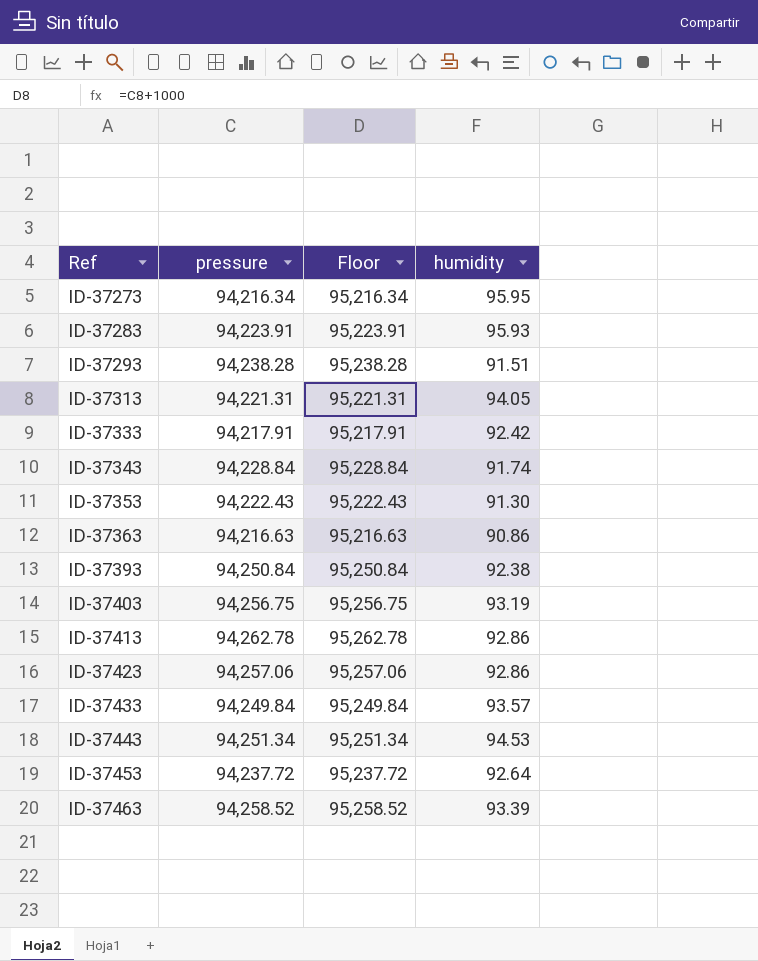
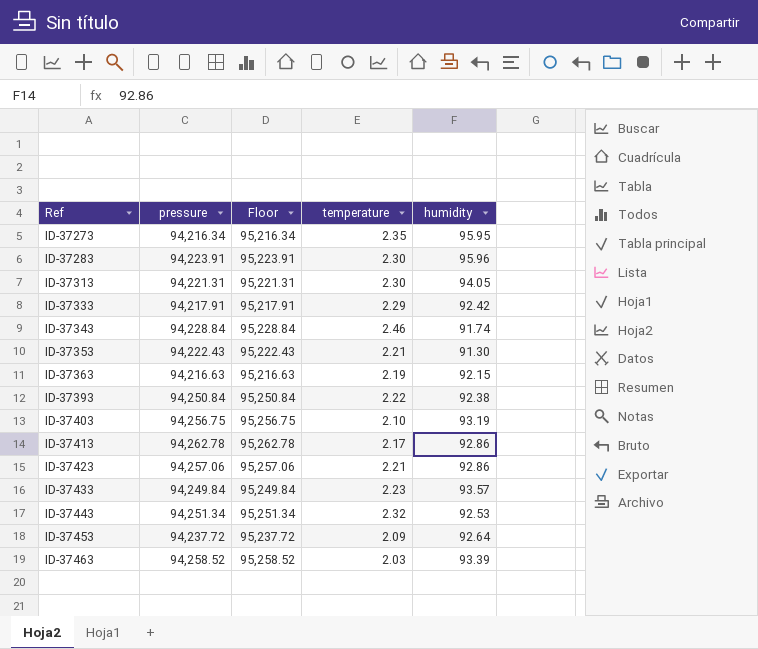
column temperature | position: none -> 4
row ID-37293: 94,238.28 | 95,238.28 | 91.51 -> none
ID-37283 | humidity: 95.93 -> 95.96
ID-37363 | humidity: 90.86 -> 92.15
ID-37443 | humidity: 94.53 -> 92.53

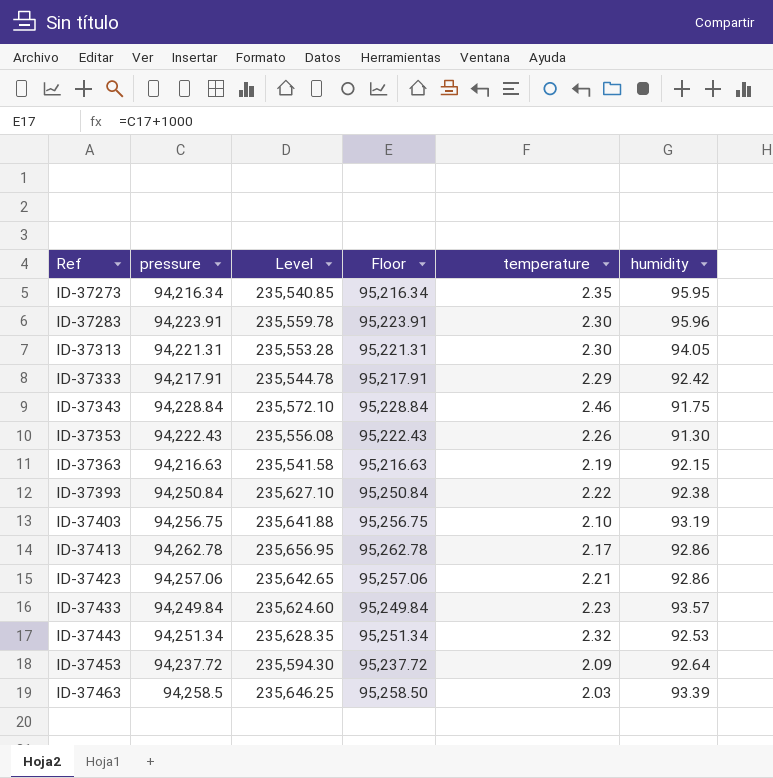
column Level | formula: none -> [pressure] * 2.5
ID-37343 | humidity: 91.74 -> 91.75
ID-37353 | temperature: 2.21 -> 2.26
ID-37463 | pressure: 94,258.52 -> 94,258.5
ID-37463 | Floor: 95,258.52 -> 95,258.50

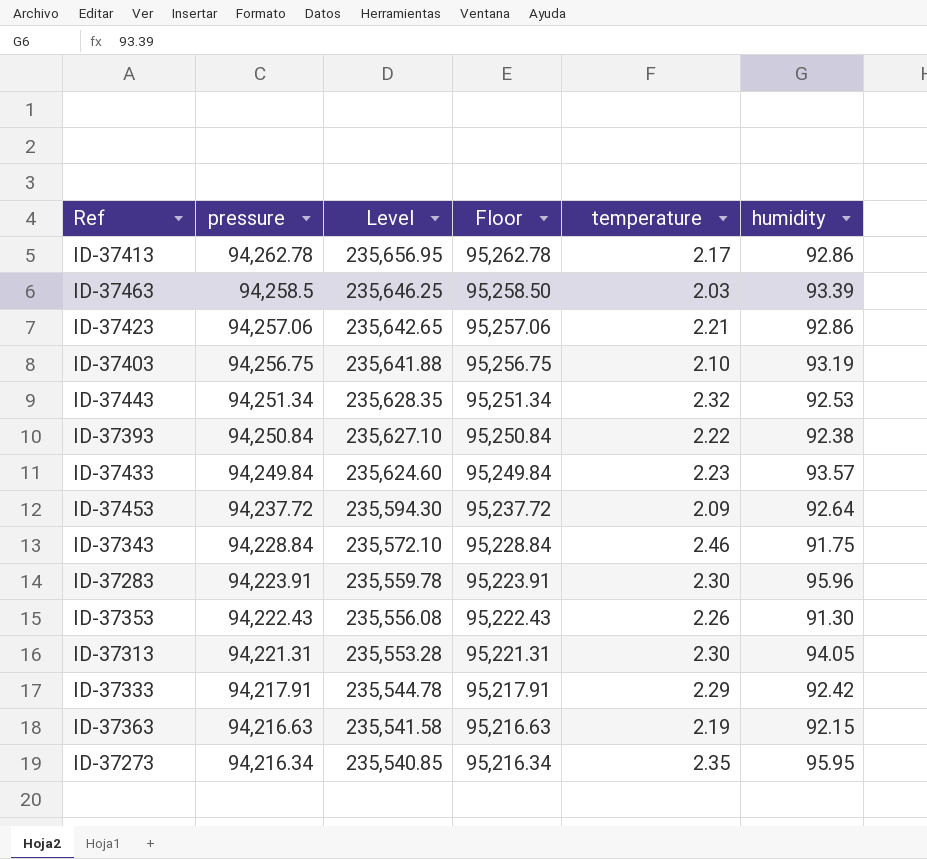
row order: Ref ascending -> pressure descending

